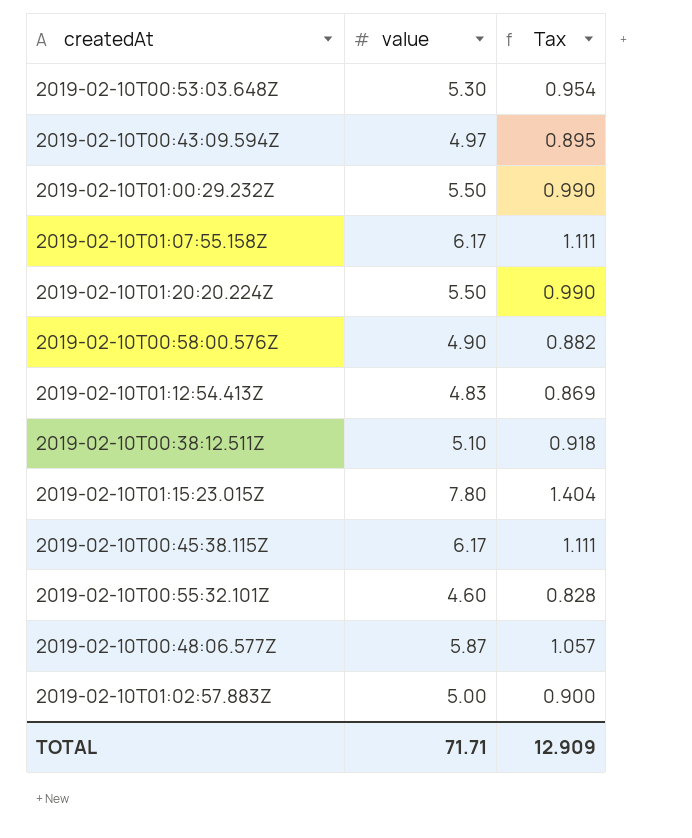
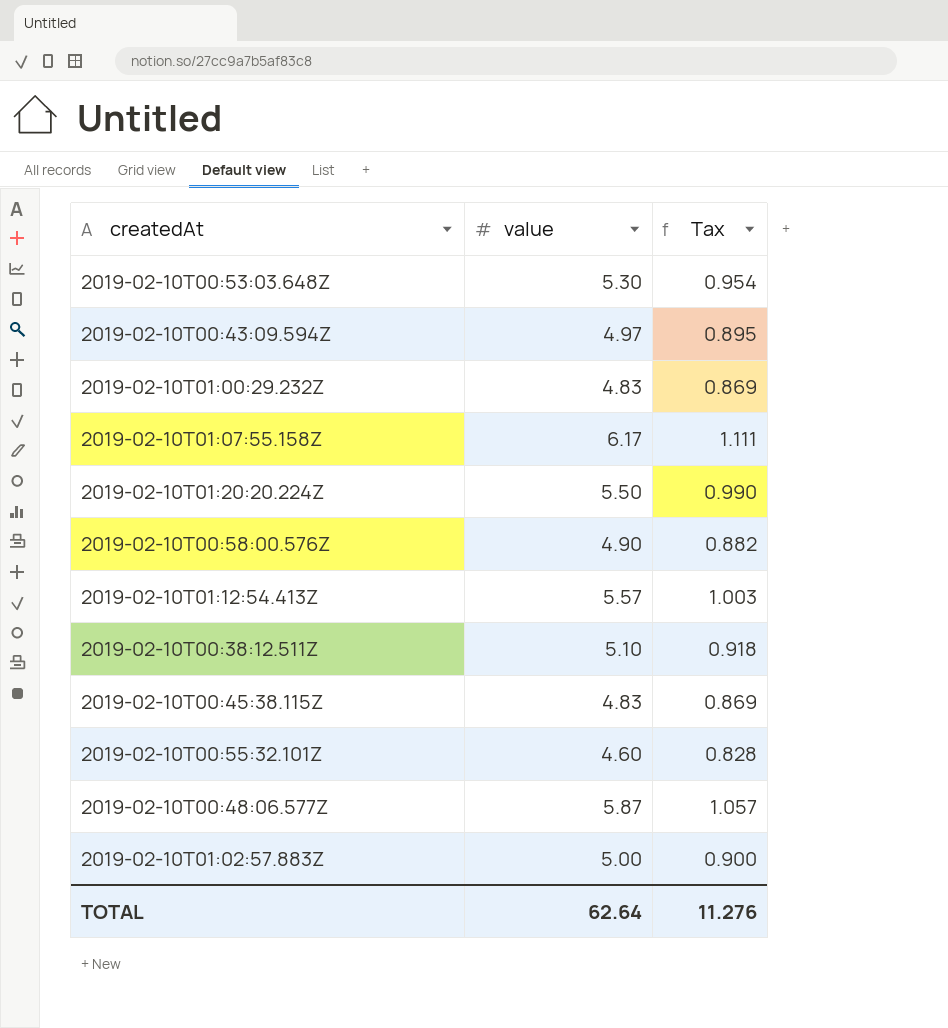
row 2019-02-10T01:15:23.015Z: 7.80 | 1.404 -> none
2019-02-10T01:00:29.232Z | value: 5.50 -> 4.83
2019-02-10T01:00:29.232Z | Tax: 0.990 -> 0.869
2019-02-10T01:12:54.413Z | value: 4.83 -> 5.57
2019-02-10T01:12:54.413Z | Tax: 0.869 -> 1.003
2019-02-10T00:45:38.115Z | value: 6.17 -> 4.83
2019-02-10T00:45:38.115Z | Tax: 1.111 -> 0.869
TOTAL | value: 71.71 -> 62.64
TOTAL | Tax: 12.909 -> 11.276

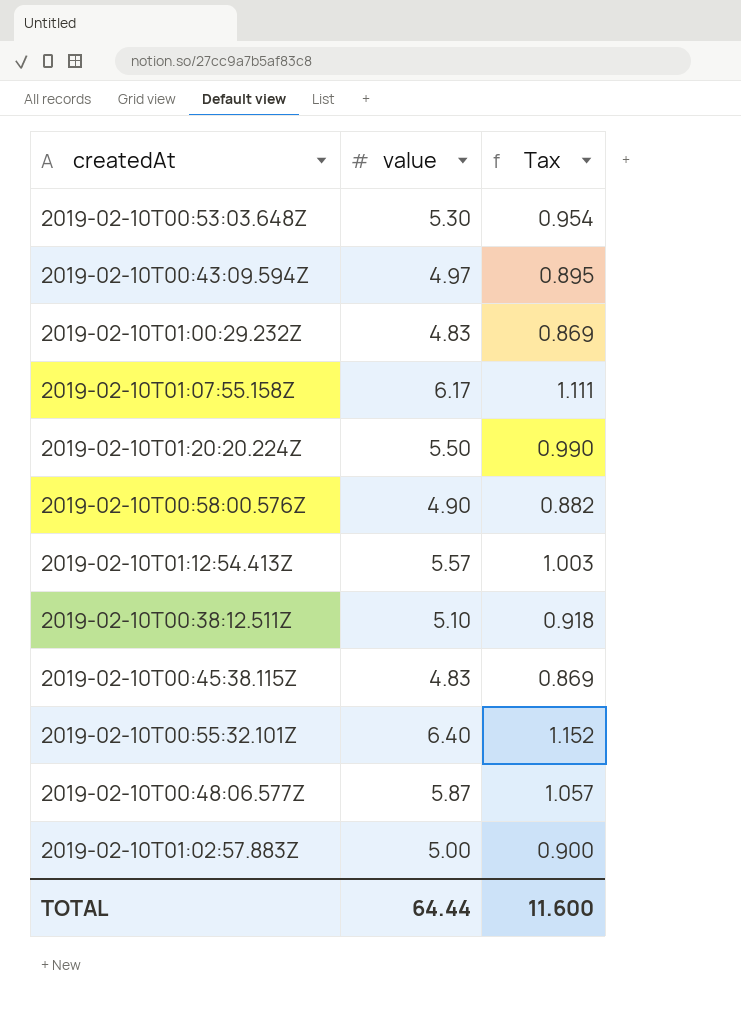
2019-02-10T00:55:32.101Z | value: 4.60 -> 6.40
2019-02-10T00:55:32.101Z | Tax: 0.828 -> 1.152
TOTAL | value: 62.64 -> 64.44
TOTAL | Tax: 11.276 -> 11.600

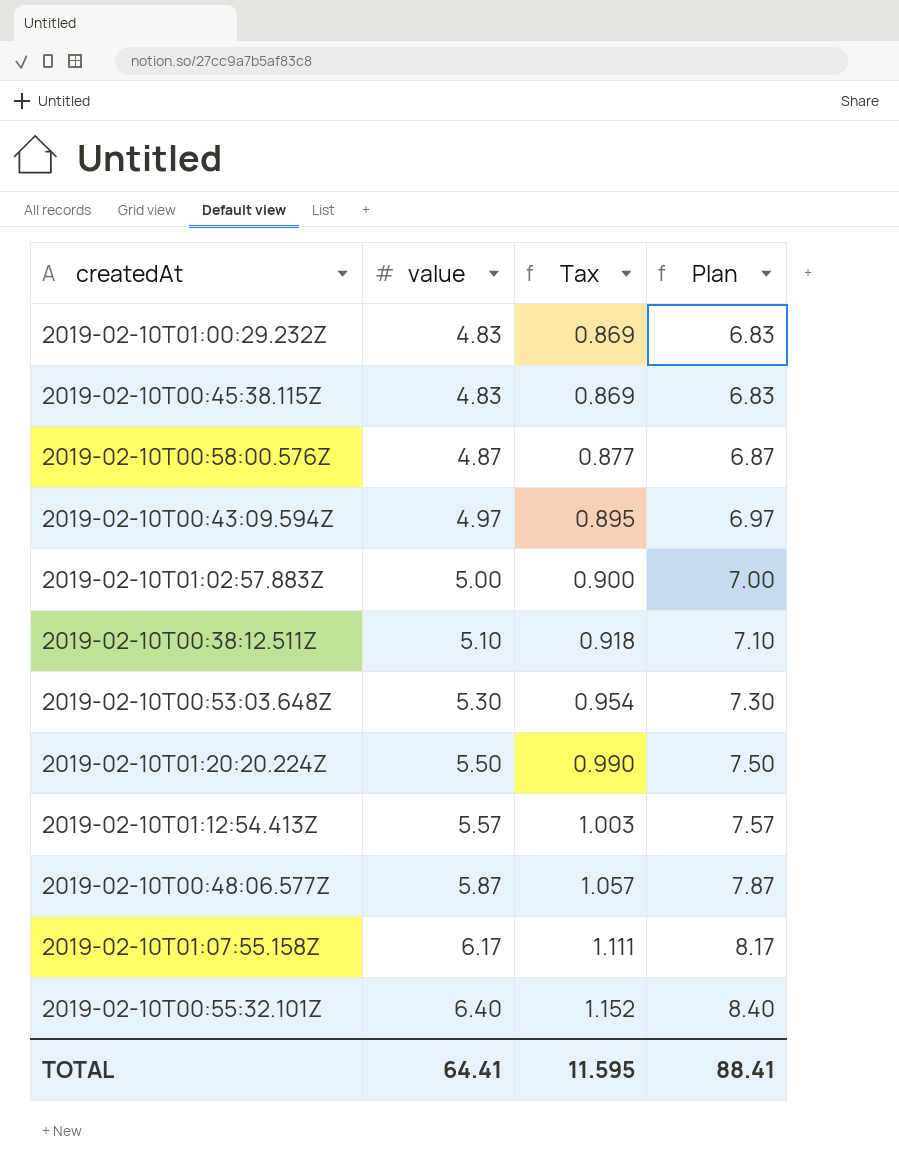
row order: none -> value ascending
column Plan | formula: none -> [value] + 2
2019-02-10T00:58:00.576Z | value: 4.90 -> 4.87
2019-02-10T00:58:00.576Z | Tax: 0.882 -> 0.877
TOTAL | value: 64.44 -> 64.41
TOTAL | Tax: 11.600 -> 11.595

